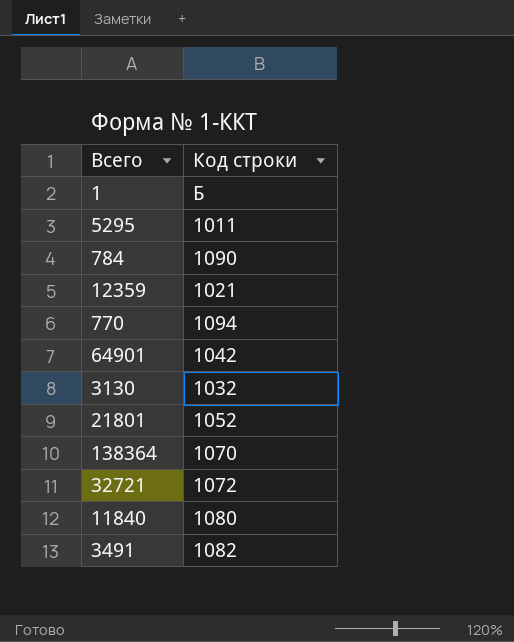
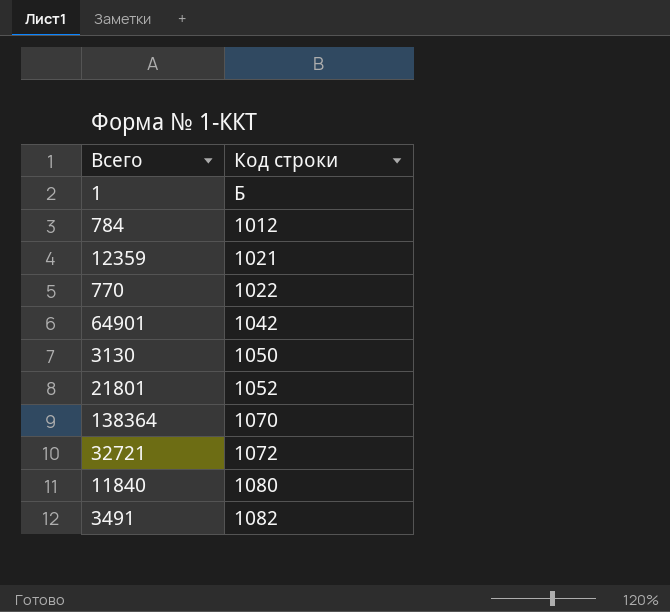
row 5295: 1011 -> none
784 | Код строки: 1090 -> 1012
770 | Код строки: 1094 -> 1022
3130 | Код строки: 1032 -> 1050

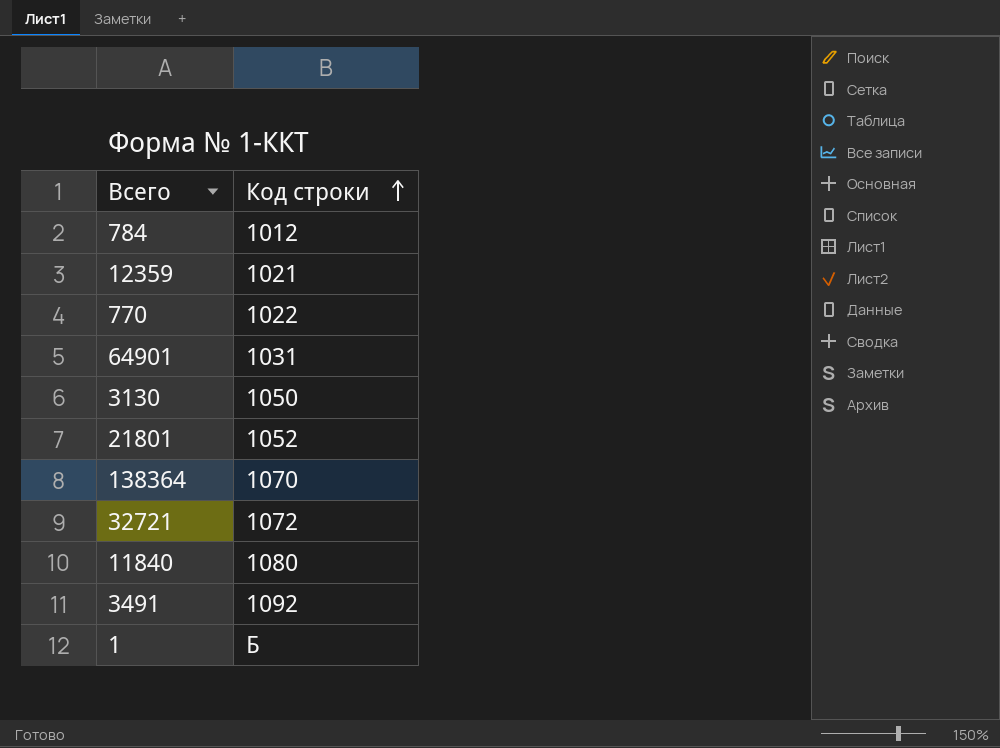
row order: none -> Код строки ascending
64901 | Код строки: 1042 -> 1031
3491 | Код строки: 1082 -> 1092

